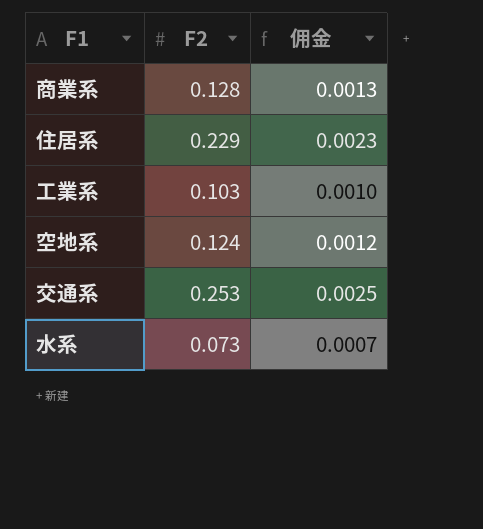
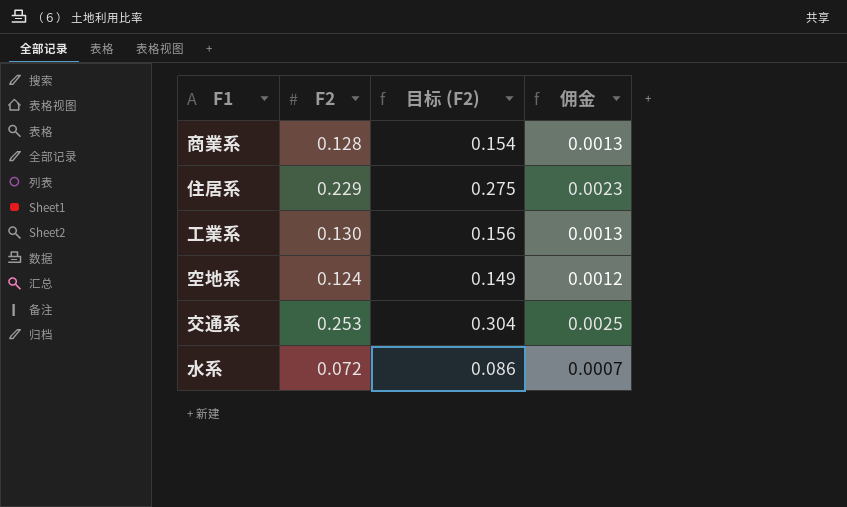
column 目标 (F2) | formula: none -> [F2] * 1.2
工業系 | F2: 0.103 -> 0.130
工業系 | 佣金: 0.0010 -> 0.0013
水系 | F2: 0.073 -> 0.072

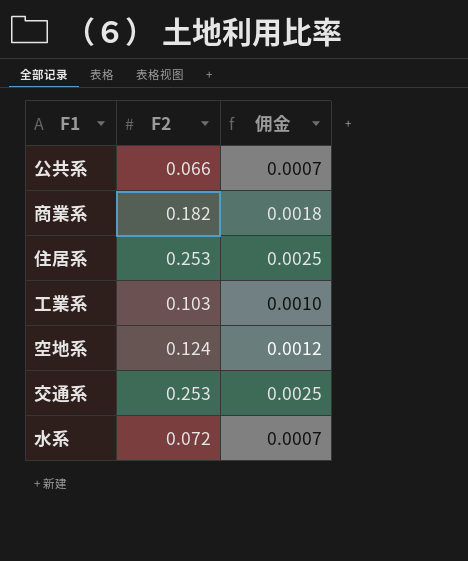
column 目标 (F2) | formula: [F2] * 1.2 -> none
row 公共系: none -> 0.066 | 0.0007
商業系 | F2: 0.128 -> 0.182
商業系 | 佣金: 0.0013 -> 0.0018
住居系 | F2: 0.229 -> 0.253
住居系 | 佣金: 0.0023 -> 0.0025
工業系 | F2: 0.130 -> 0.103
工業系 | 佣金: 0.0013 -> 0.0010

